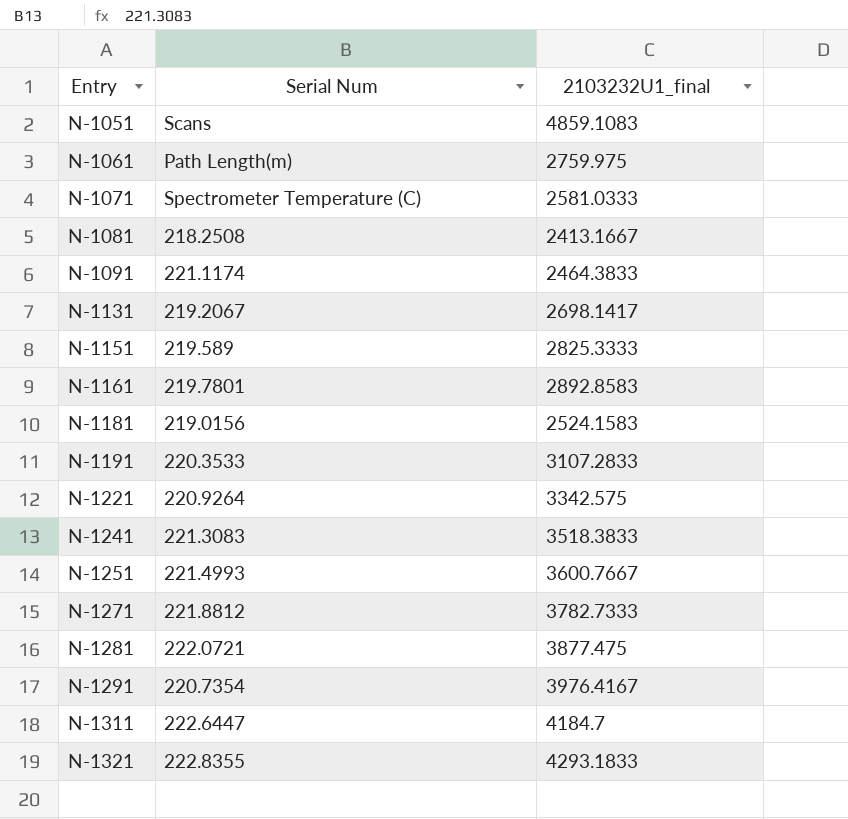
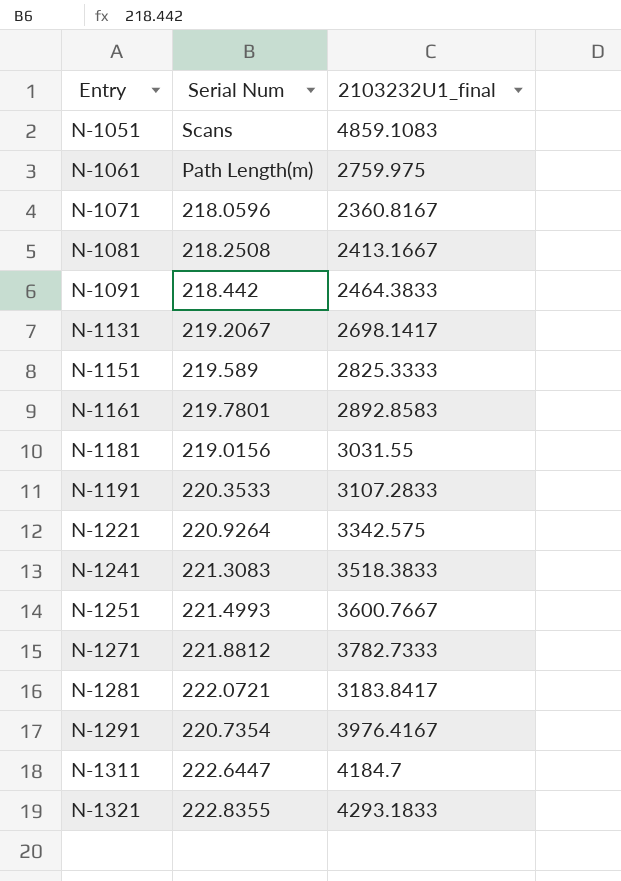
N-1071 | Serial Num: Spectrometer Temperature (C) -> 218.0596
N-1071 | 2103232U1_final: 2581.0333 -> 2360.8167
N-1091 | Serial Num: 221.1174 -> 218.442
N-1181 | 2103232U1_final: 2524.1583 -> 3031.55
N-1281 | 2103232U1_final: 3877.475 -> 3183.8417

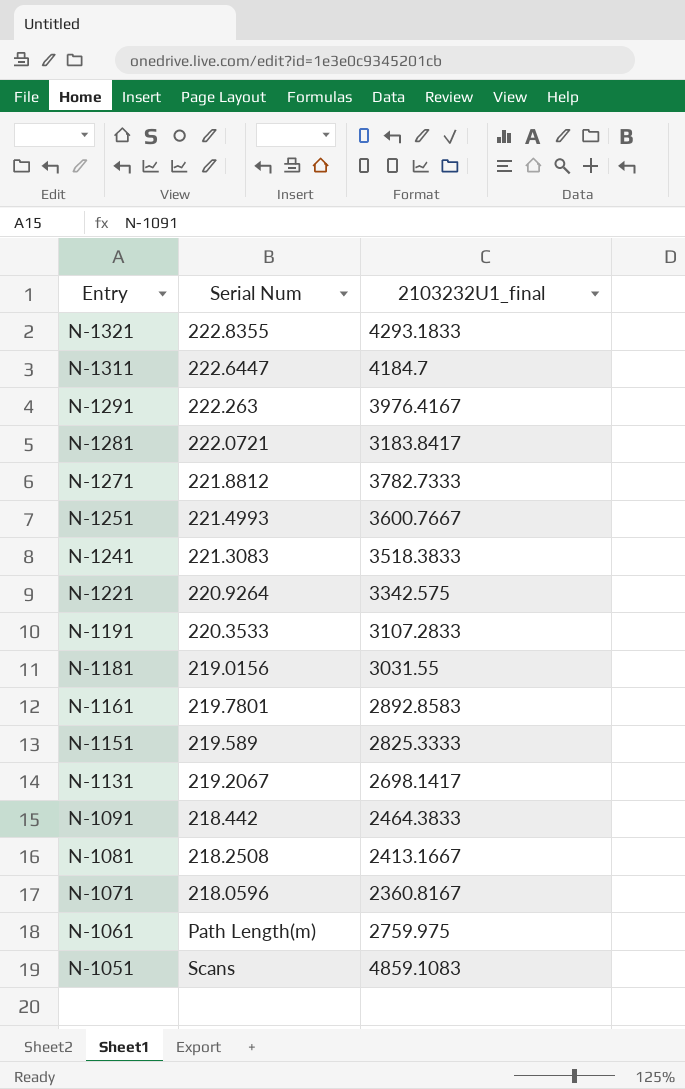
row order: Entry ascending -> Entry descending
N-1291 | Serial Num: 220.7354 -> 222.263

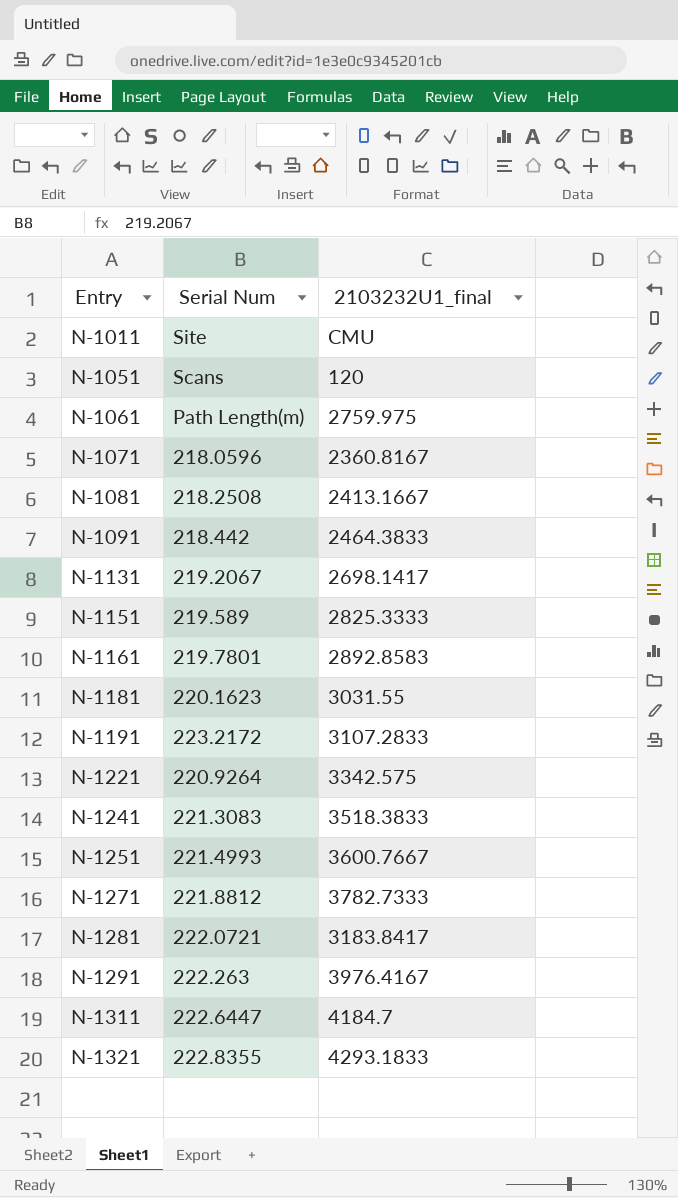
row order: Entry descending -> Entry ascending
row N-1011: none -> Site | CMU
N-1051 | 2103232U1_final: 4859.1083 -> 120
N-1181 | Serial Num: 219.0156 -> 220.1623
N-1191 | Serial Num: 220.3533 -> 223.2172

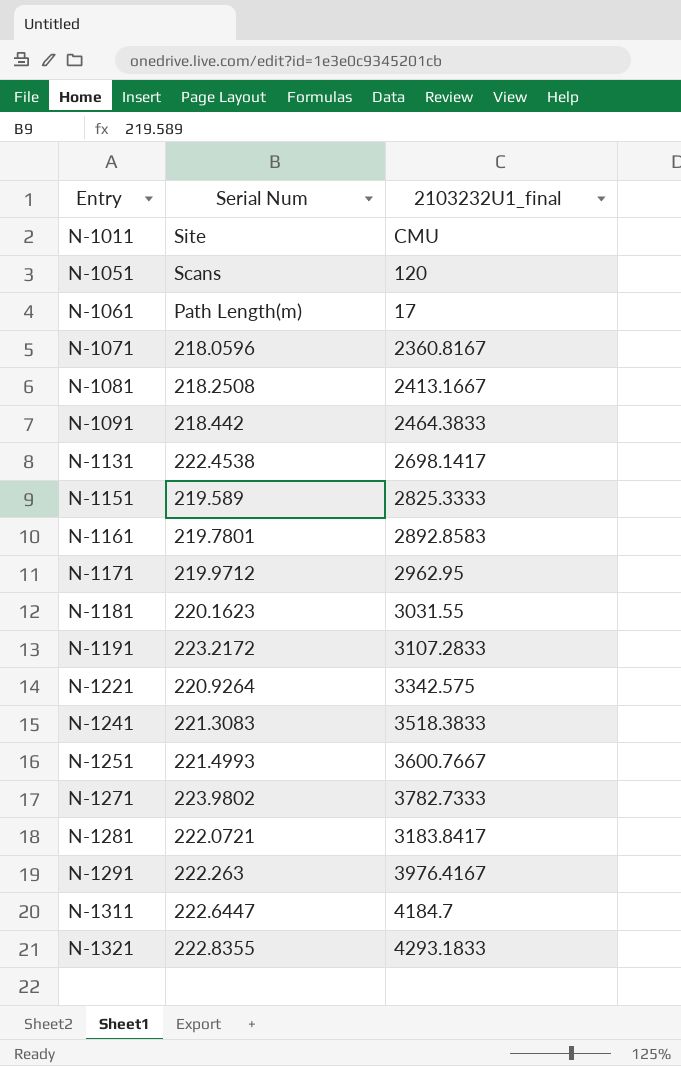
N-1061 | 2103232U1_final: 2759.975 -> 17
N-1131 | Serial Num: 219.2067 -> 222.4538
row N-1171: none -> 219.9712 | 2962.95
N-1271 | Serial Num: 221.8812 -> 223.9802

